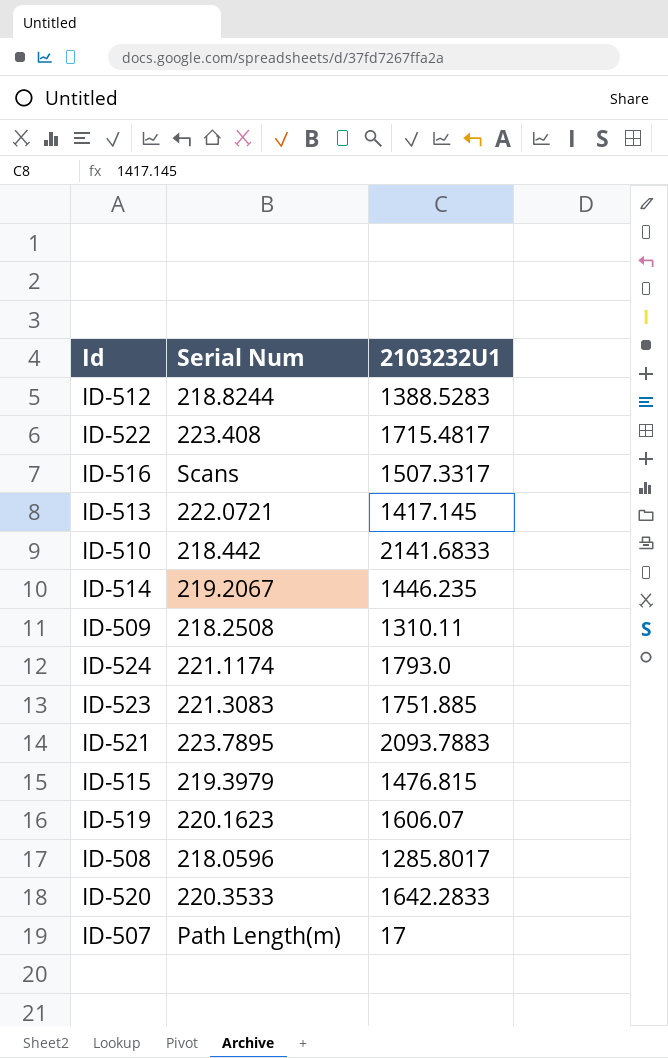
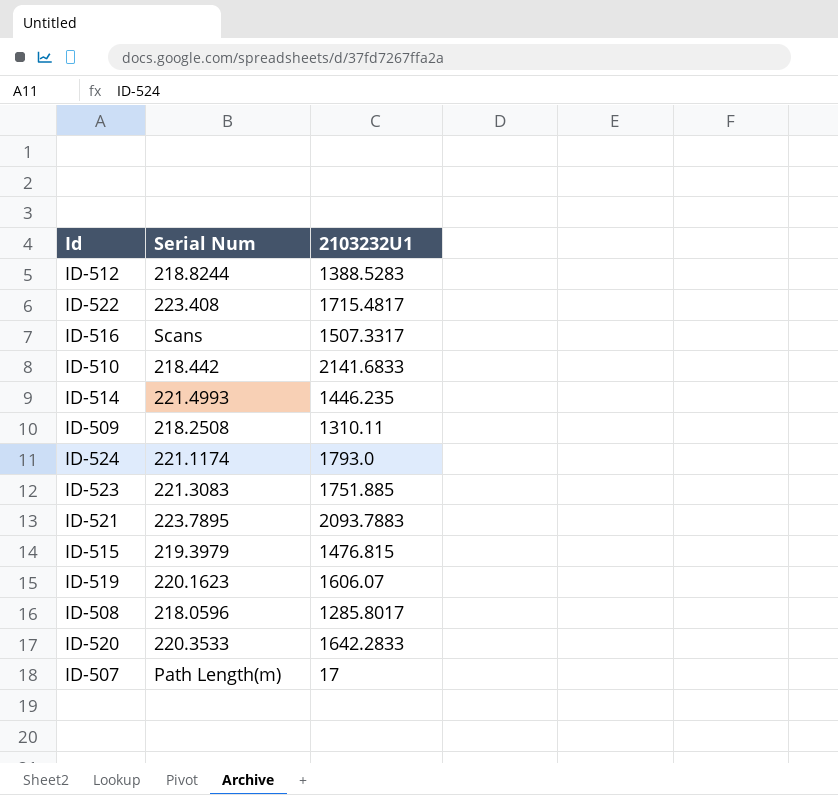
row ID-513: 222.0721 | 1417.145 -> none
ID-514 | Serial Num: 219.2067 -> 221.4993

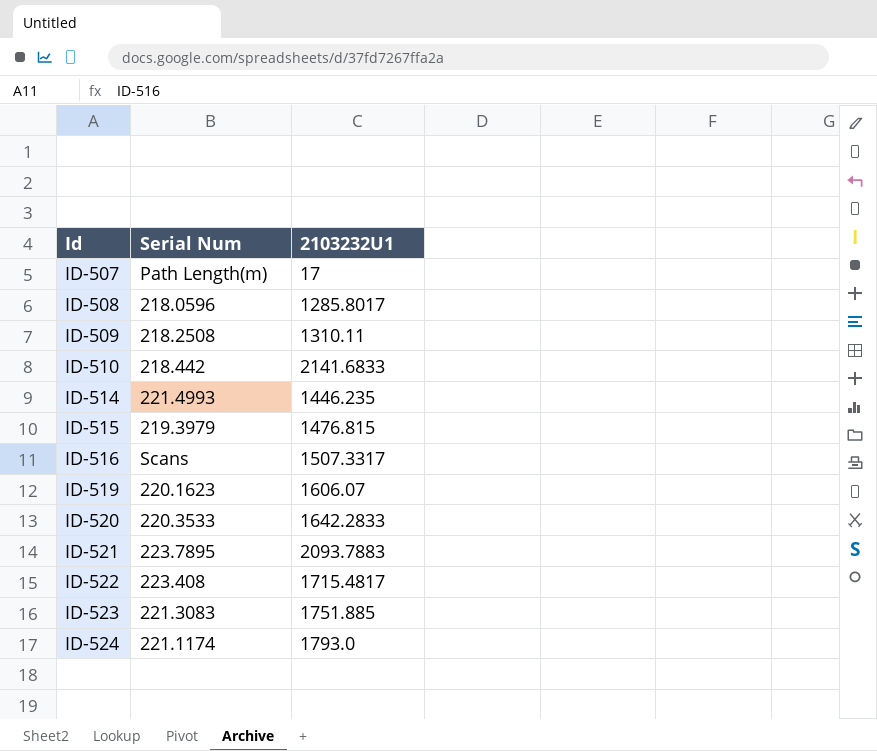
row order: none -> Id ascending
row ID-512: 218.8244 | 1388.5283 -> none

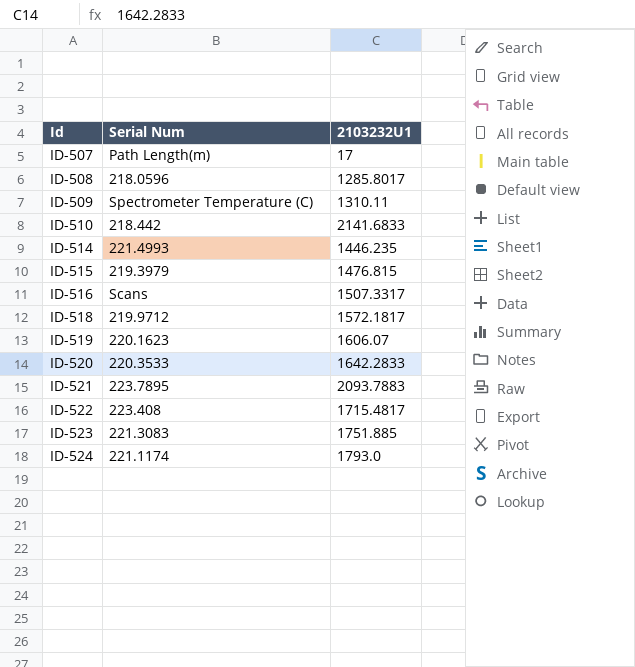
ID-509 | Serial Num: 218.2508 -> Spectrometer Temperature (C)
row ID-518: none -> 219.9712 | 1572.1817

